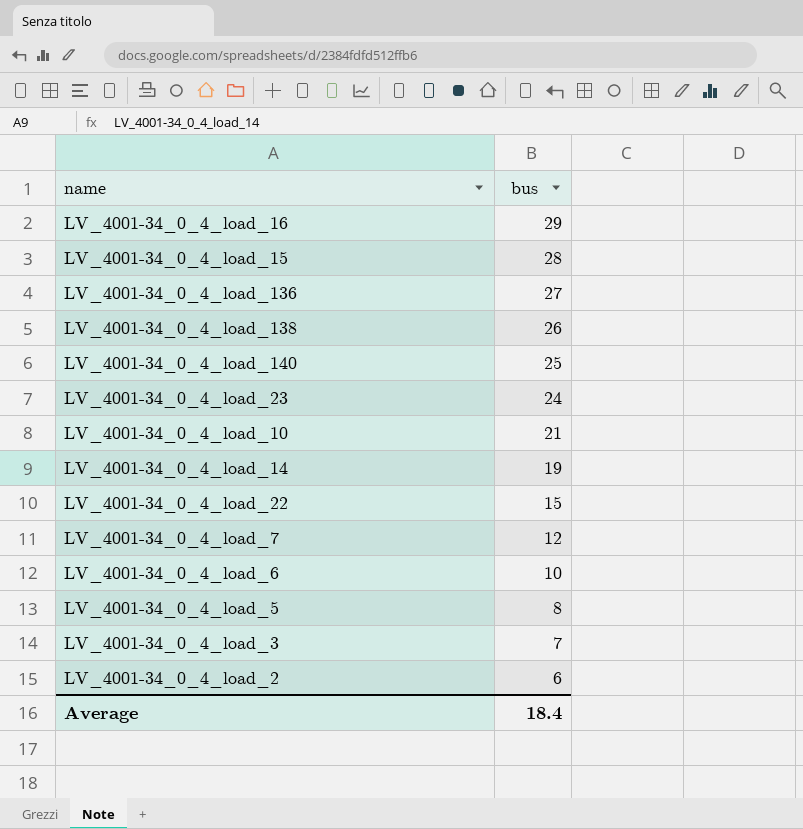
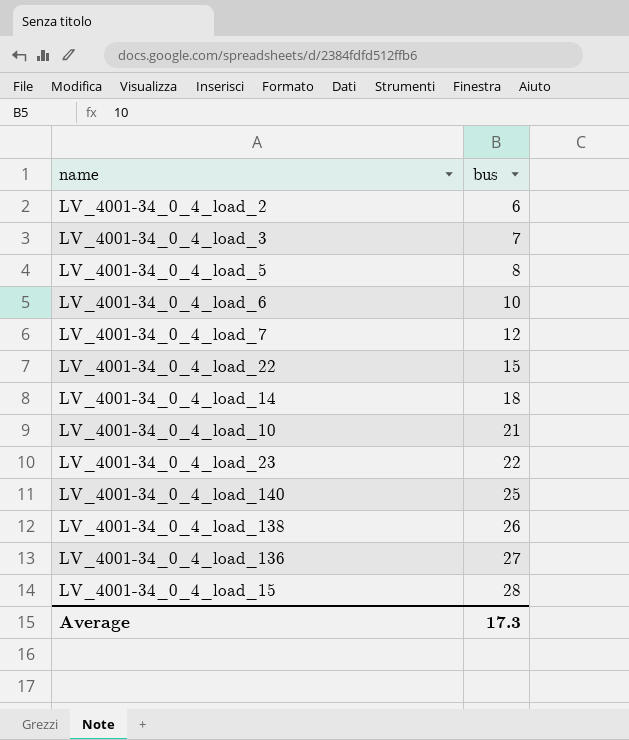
row order: bus descending -> bus ascending
row LV_4001-34_0_4_load_16: 29 -> none
LV_4001-34_0_4_load_14 | bus: 19 -> 18
LV_4001-34_0_4_load_23 | bus: 24 -> 22
Average | bus: 18.4 -> 17.3

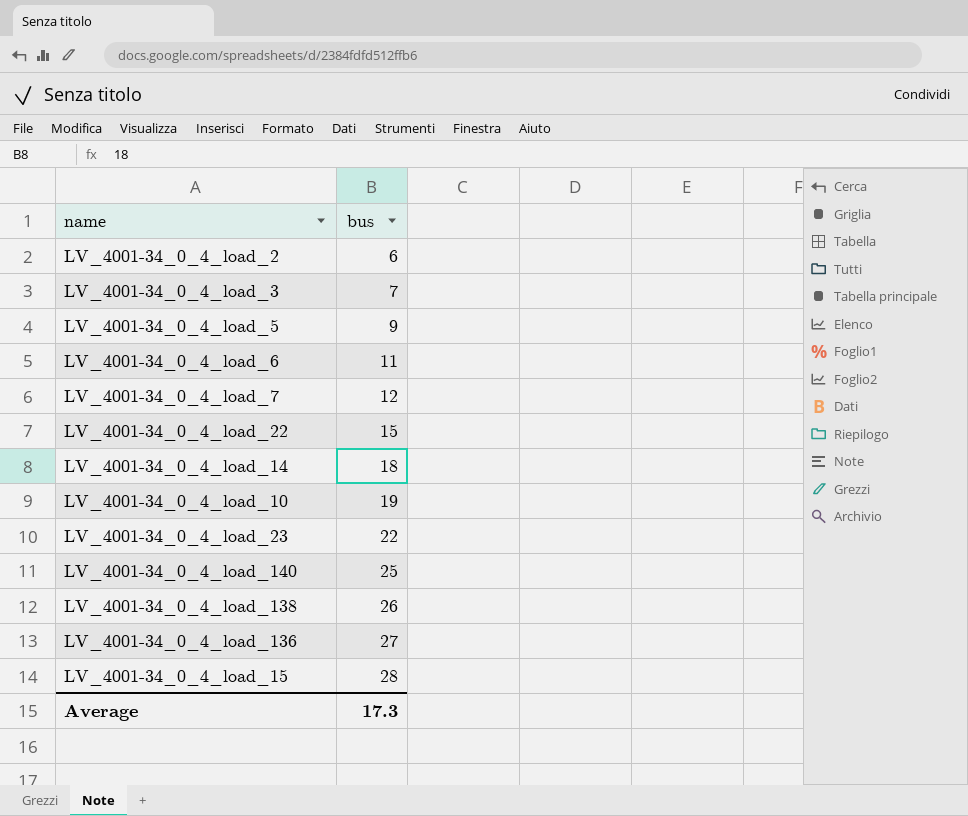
LV_4001-34_0_4_load_5 | bus: 8 -> 9
LV_4001-34_0_4_load_6 | bus: 10 -> 11
LV_4001-34_0_4_load_10 | bus: 21 -> 19

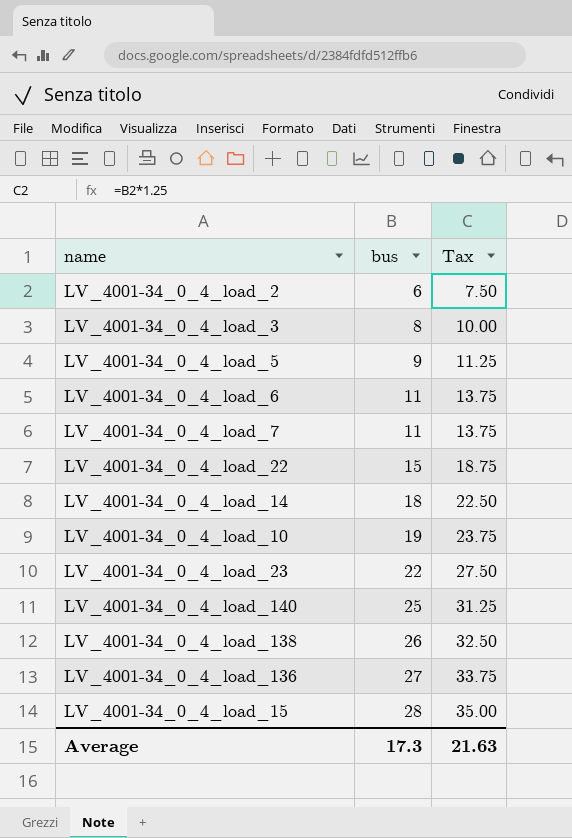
column Tax | formula: none -> [bus] * 1.25
LV_4001-34_0_4_load_3 | bus: 7 -> 8
LV_4001-34_0_4_load_7 | bus: 12 -> 11

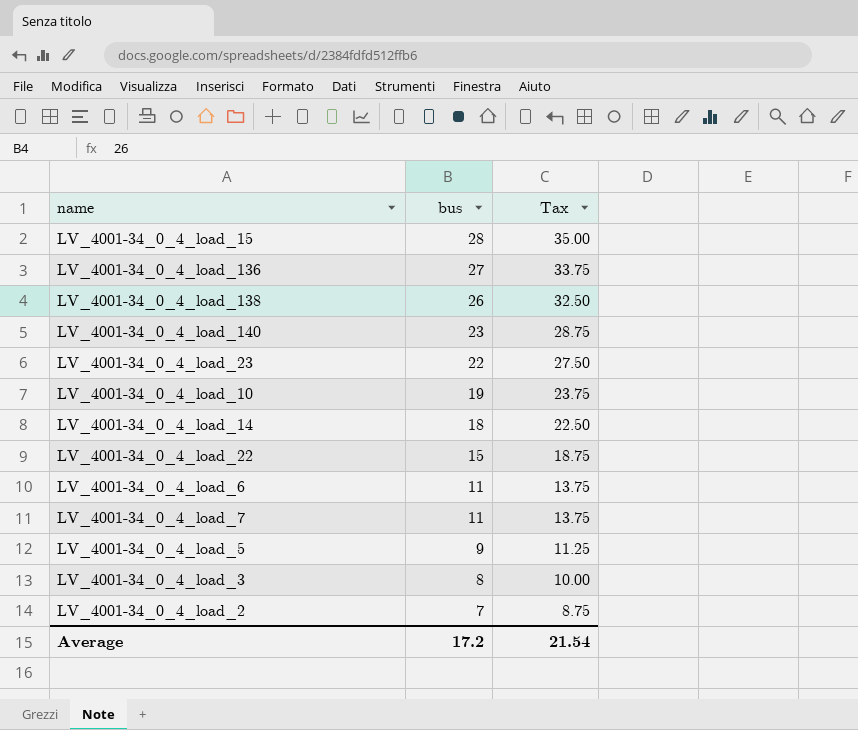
row order: bus ascending -> bus descending
LV_4001-34_0_4_load_140 | bus: 25 -> 23
LV_4001-34_0_4_load_140 | Tax: 31.25 -> 28.75
LV_4001-34_0_4_load_2 | bus: 6 -> 7
LV_4001-34_0_4_load_2 | Tax: 7.50 -> 8.75
Average | bus: 17.3 -> 17.2
Average | Tax: 21.63 -> 21.54

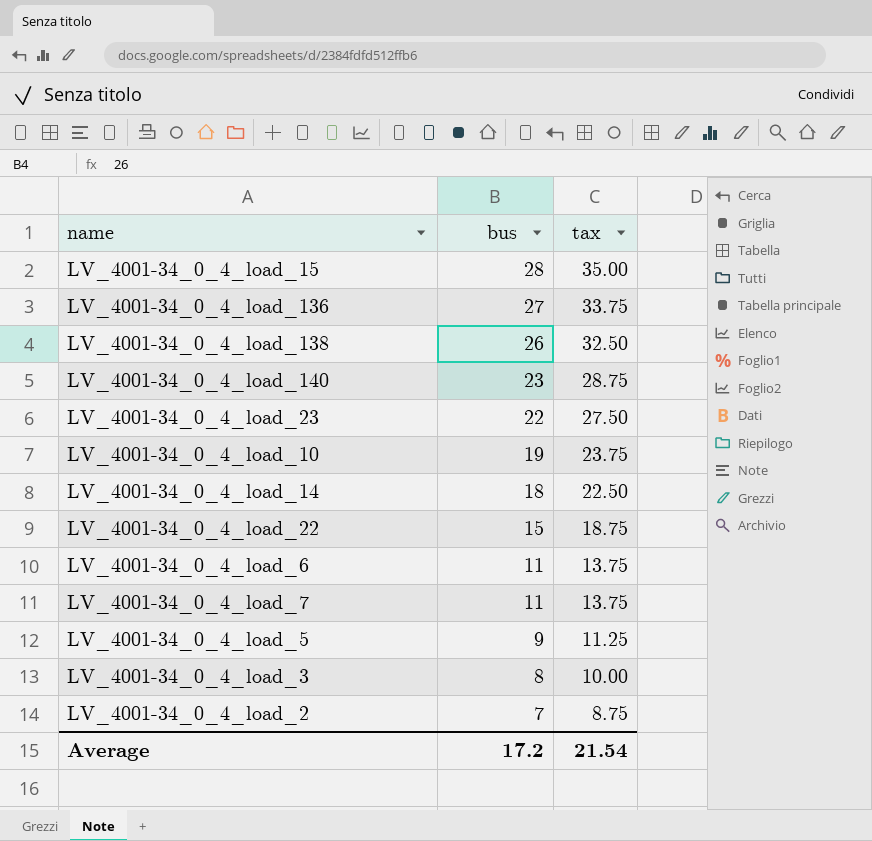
column name: Tax -> tax

